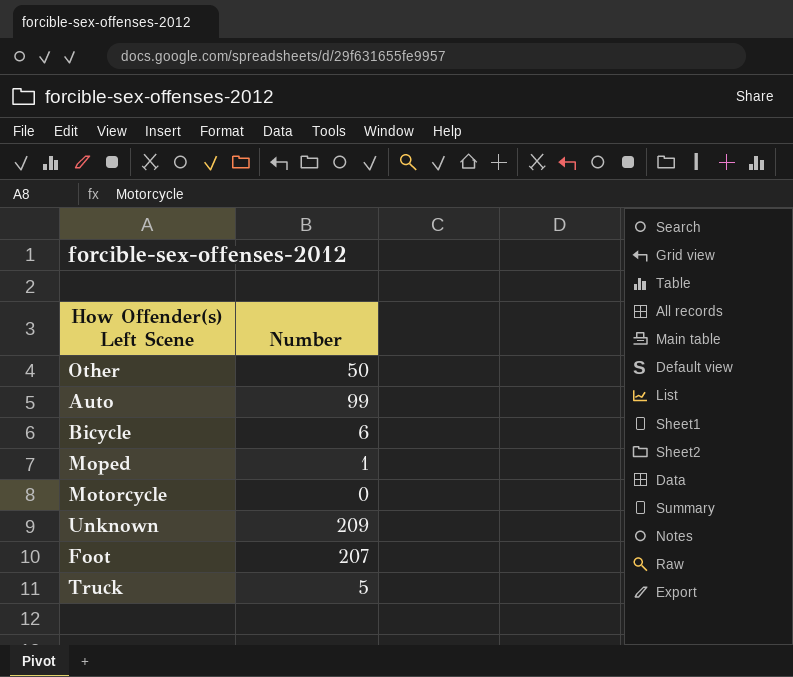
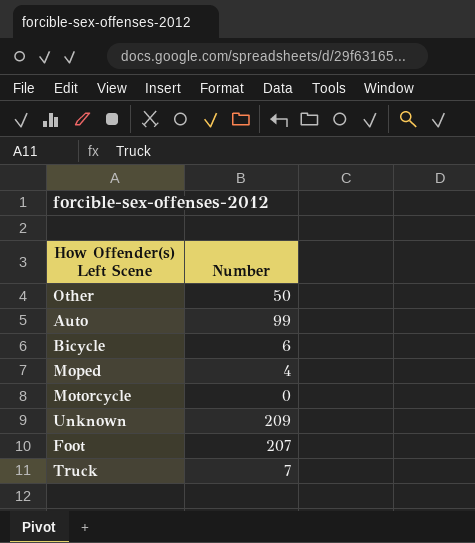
Moped | Number: 1 -> 4
Truck | Number: 5 -> 7

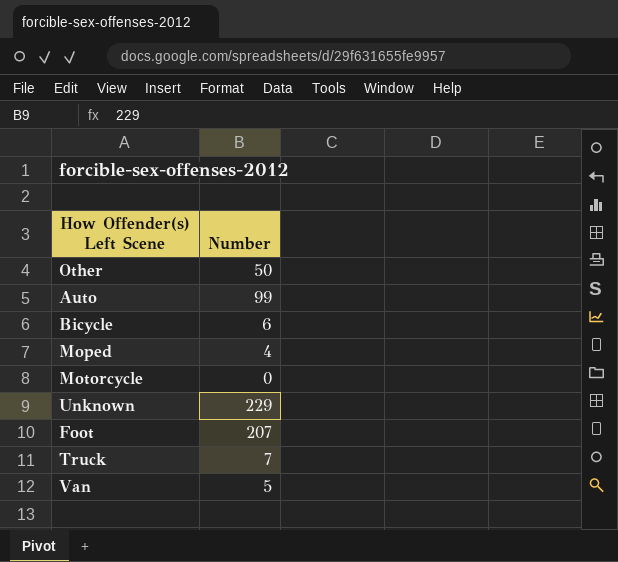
Unknown | Number: 209 -> 229
row Van: none -> 5

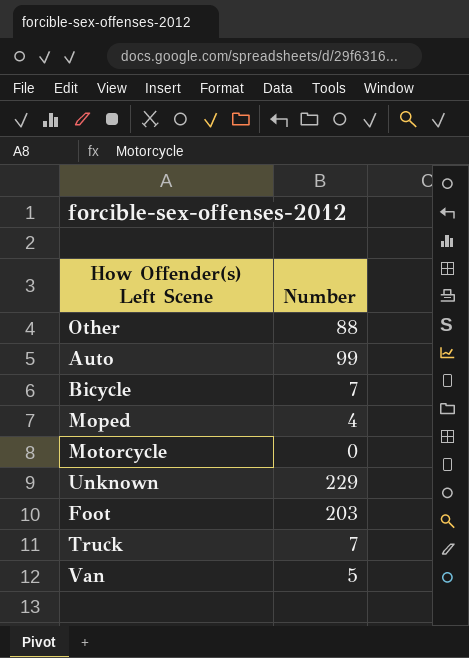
Other | Number: 50 -> 88
Bicycle | Number: 6 -> 7
Foot | Number: 207 -> 203

